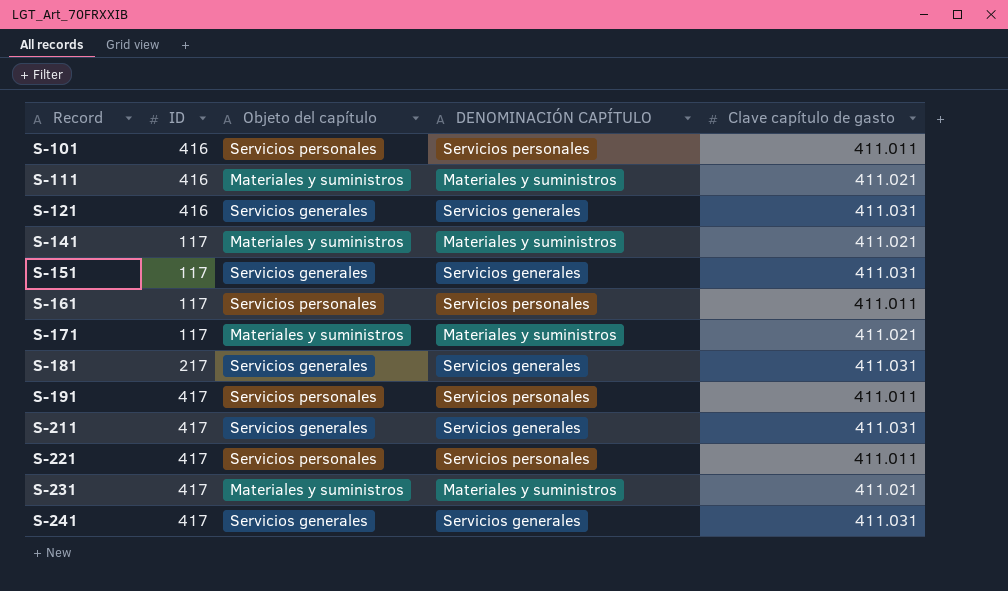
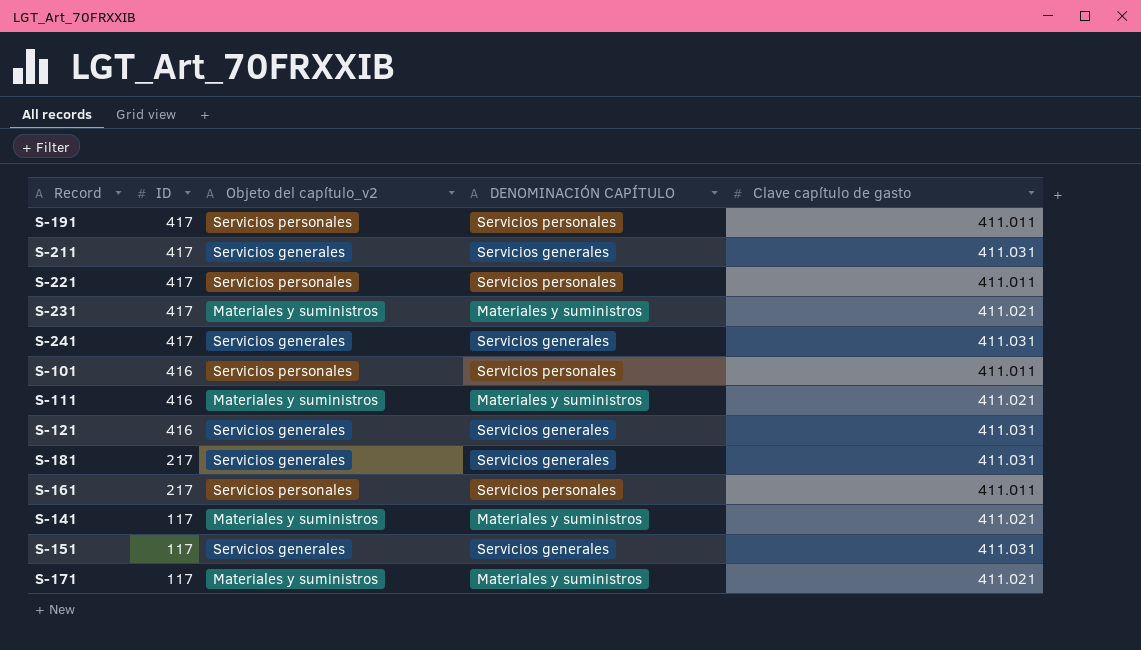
row order: Record ascending -> ID descending
column name: Objeto del capítulo -> Objeto del capítulo_v2
S-161 | ID: 117 -> 217

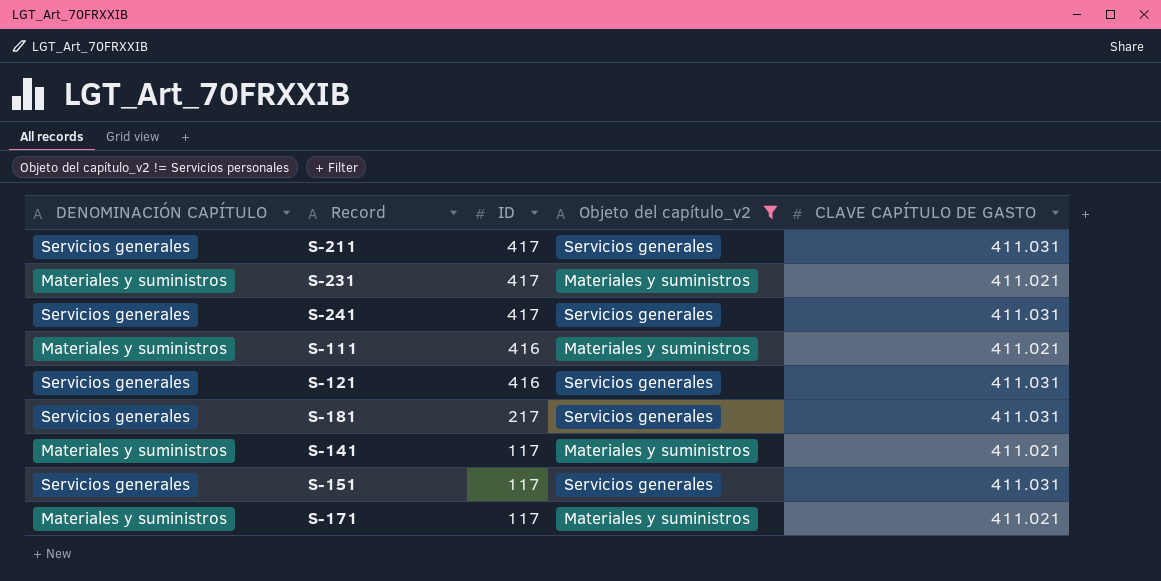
filter: none -> Objeto del capítulo_v2 != Servicios personales
column DENOMINACIÓN CAPÍTULO | position: 4 -> 1
column name: Clave capítulo de gasto -> CLAVE CAPÍTULO DE GASTO

